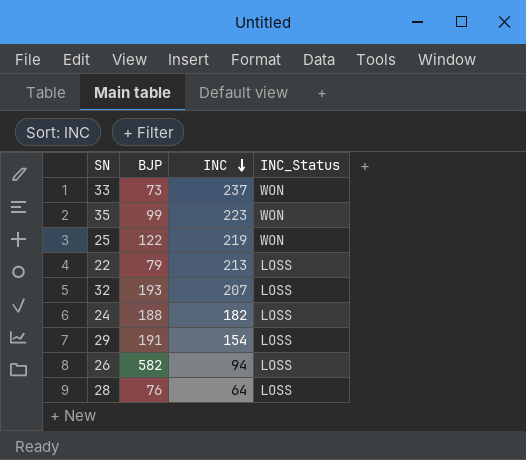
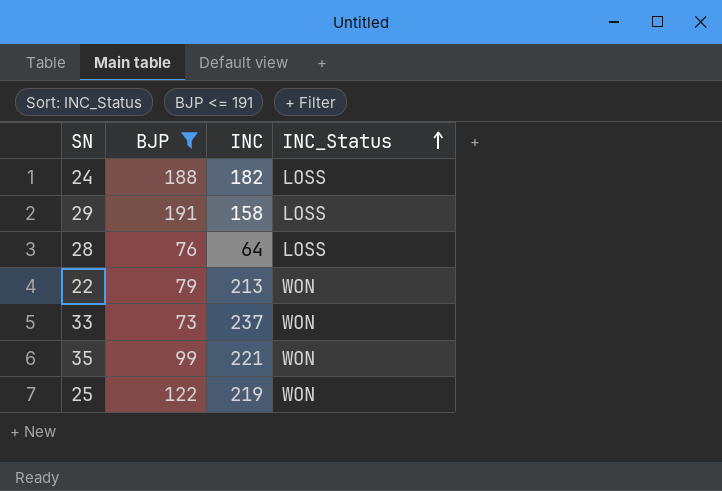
filter: none -> BJP <= 191
row order: INC descending -> INC_Status ascending
29 | INC: 154 -> 158
22 | INC_Status: LOSS -> WON
35 | INC: 223 -> 221

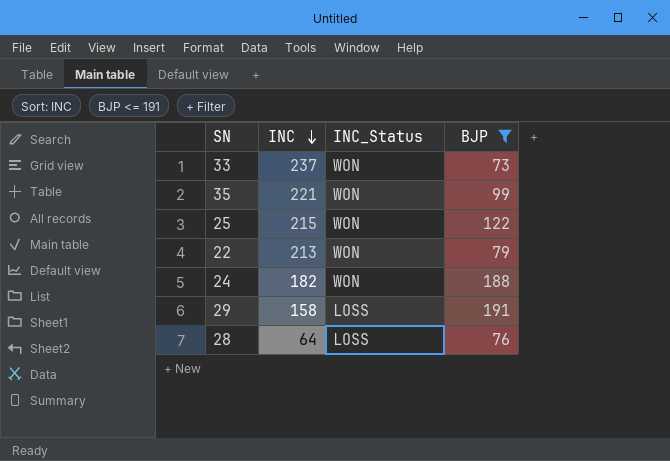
row order: INC_Status ascending -> INC descending
column BJP | position: 2 -> 4
25 | INC: 219 -> 215
24 | INC_Status: LOSS -> WON

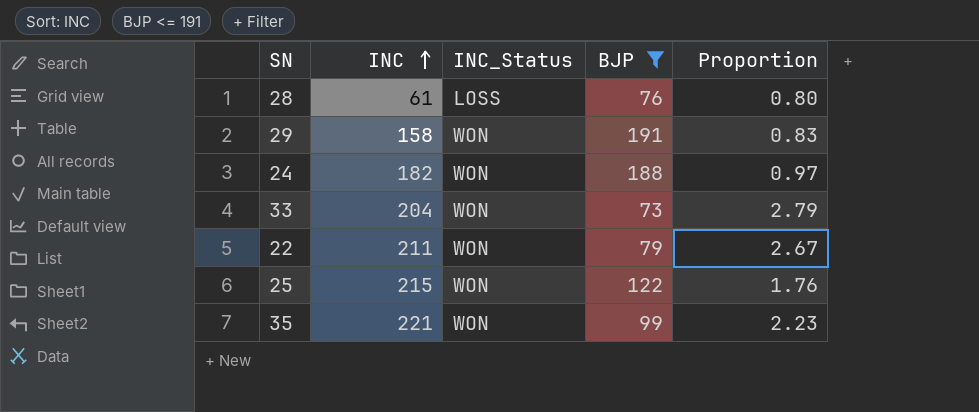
row order: INC descending -> INC ascending
column Proportion | formula: none -> [INC] / [BJP]
28 | INC: 64 -> 61
29 | INC_Status: LOSS -> WON
33 | INC: 237 -> 204
22 | INC: 213 -> 211

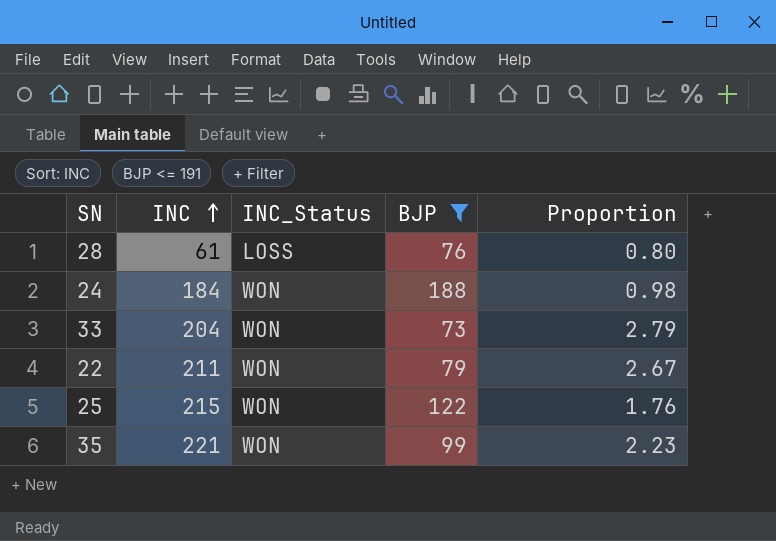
row 29: 158 | WON | 191 | 0.83 -> none
24 | INC: 182 -> 184
24 | Proportion: 0.97 -> 0.98

